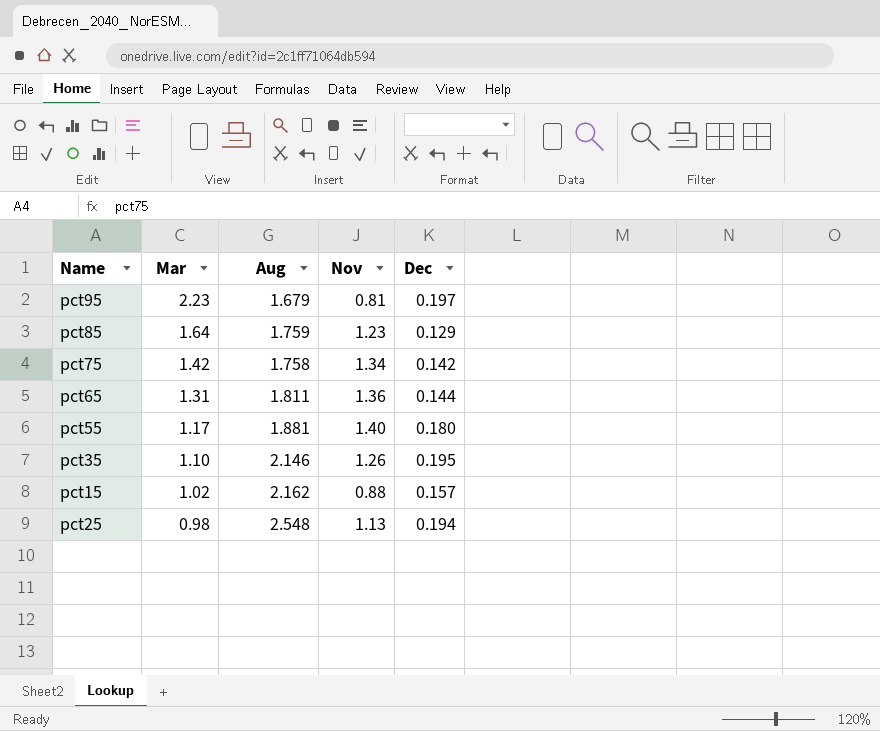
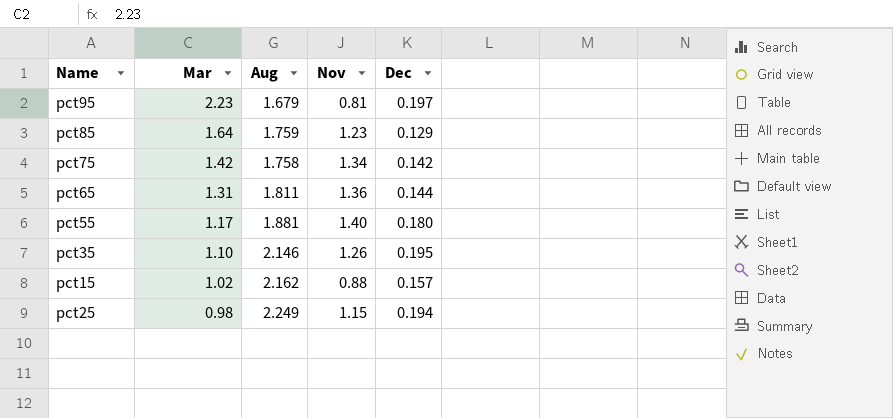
pct25 | Aug: 2.548 -> 2.249
pct25 | Nov: 1.13 -> 1.15

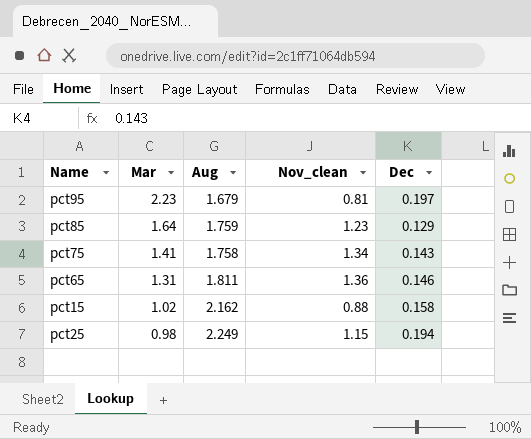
column name: Nov -> Nov_clean
row pct55: 1.17 | 1.881 | 1.40 | 0.180 -> none
row pct35: 1.10 | 2.146 | 1.26 | 0.195 -> none
pct75 | Mar: 1.42 -> 1.41
pct75 | Dec: 0.142 -> 0.143
pct65 | Dec: 0.144 -> 0.146
pct15 | Dec: 0.157 -> 0.158

